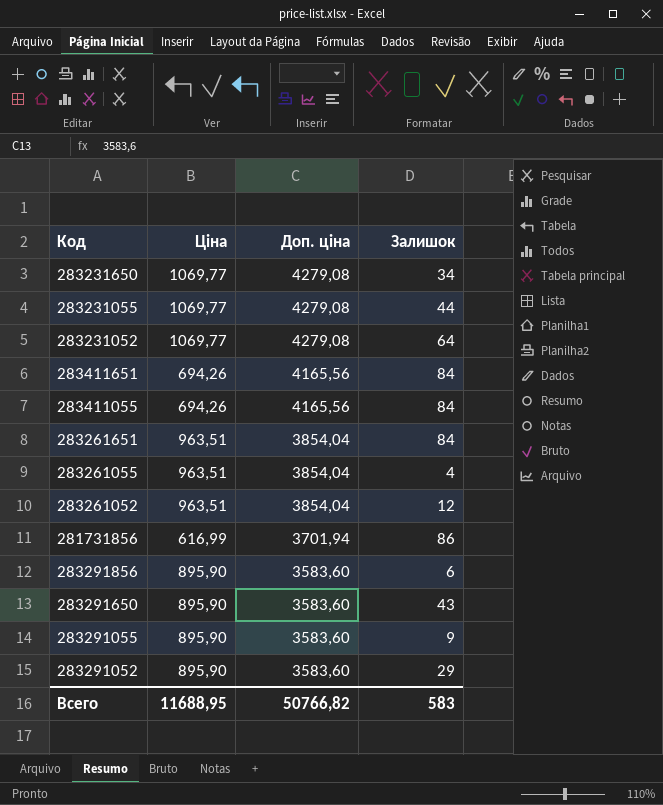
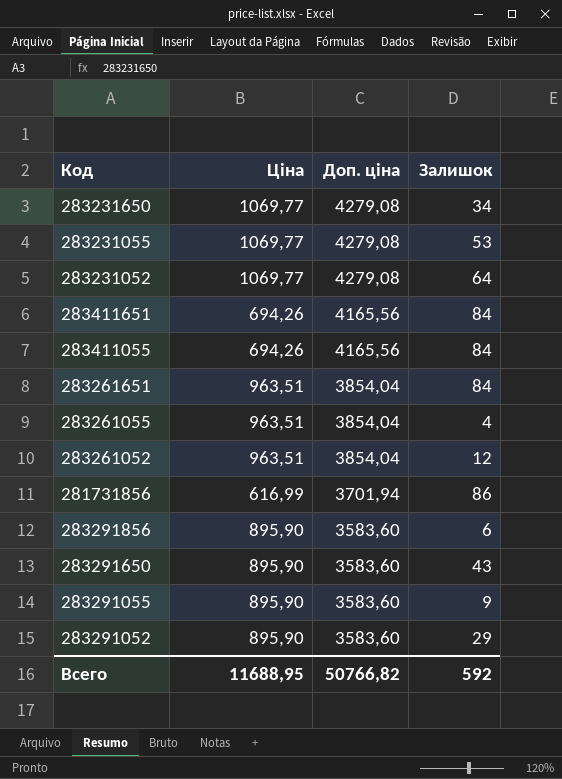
283231055 | Залишок: 44 -> 53
Всего | Залишок: 583 -> 592

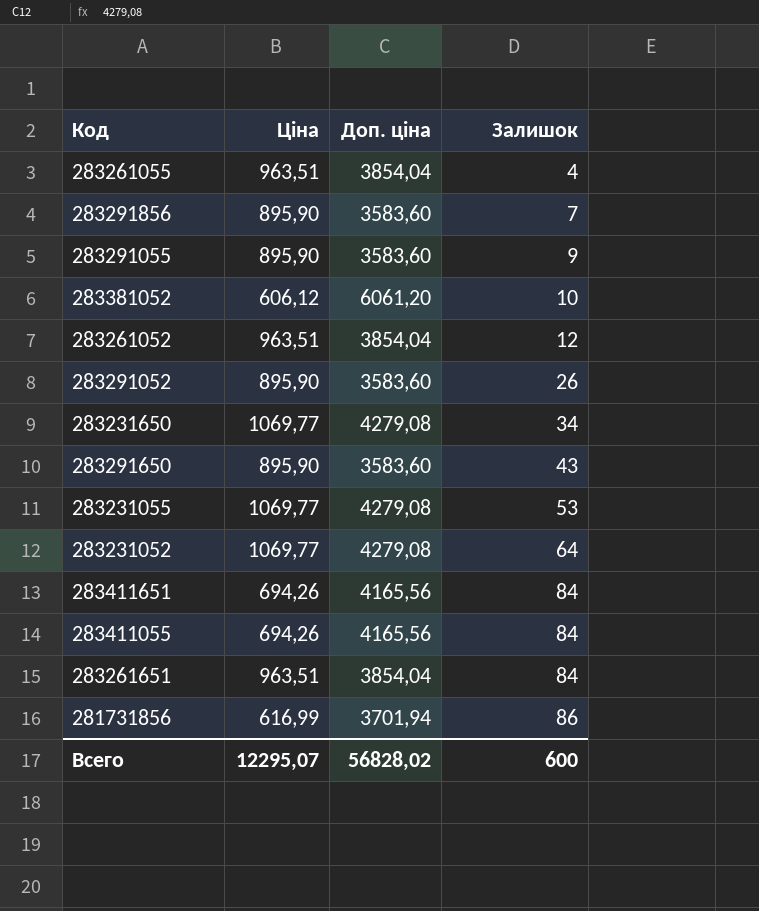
row order: Доп. ціна descending -> Залишок ascending
283291856 | Залишок: 6 -> 7
row 283381052: none -> 606,12 | 6061,20 | 10
283291052 | Залишок: 29 -> 26
Всего | Ціна: 11688,95 -> 12295,07
Всего | Доп. ціна: 50766,82 -> 56828,02
Всего | Залишок: 592 -> 600

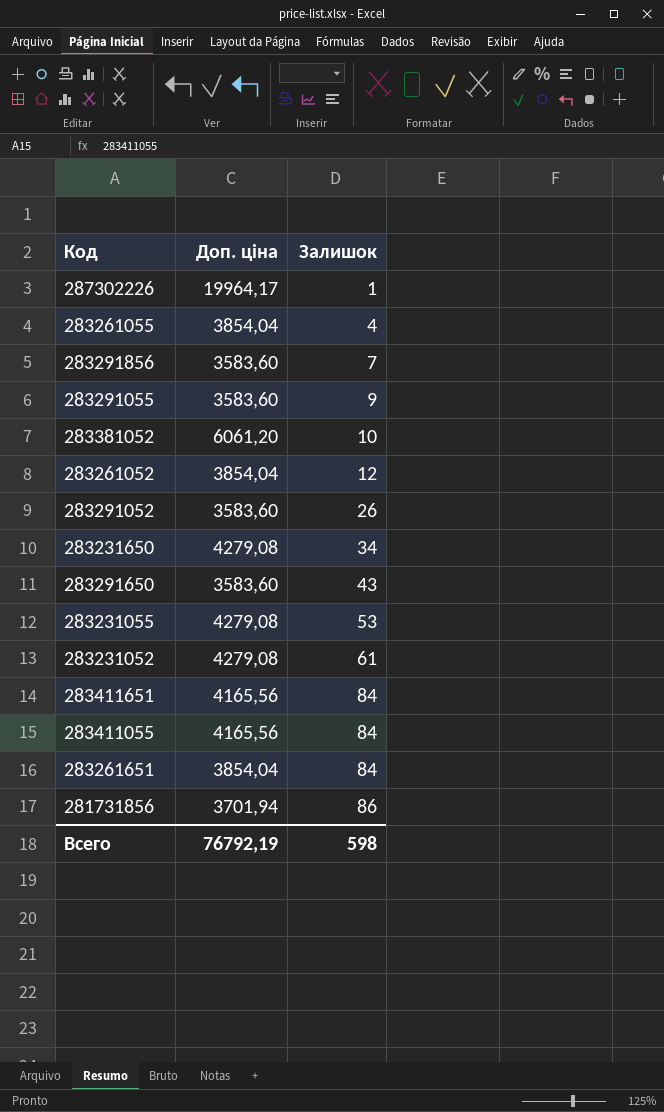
column Ціна | position: 2 -> none
row 287302226: none -> 19964,17 | 1
283231052 | Залишок: 64 -> 61
Всего | Доп. ціна: 56828,02 -> 76792,19
Всего | Залишок: 600 -> 598

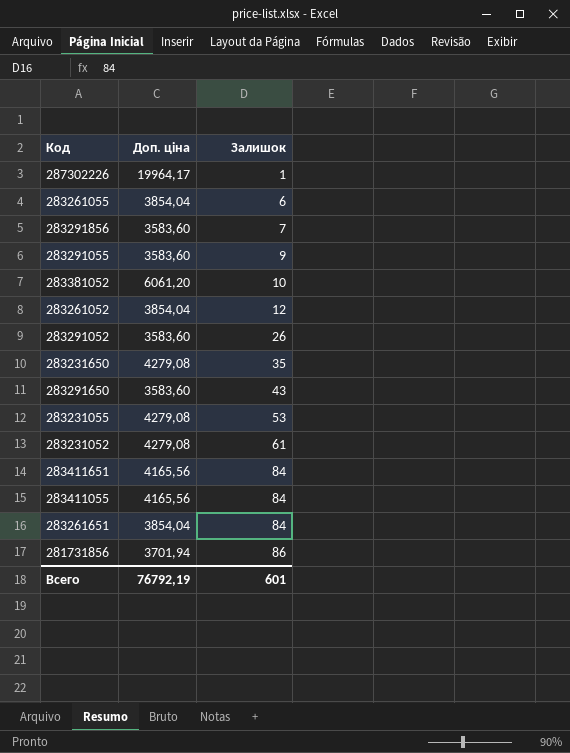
283261055 | Залишок: 4 -> 6
283231650 | Залишок: 34 -> 35
Всего | Залишок: 598 -> 601

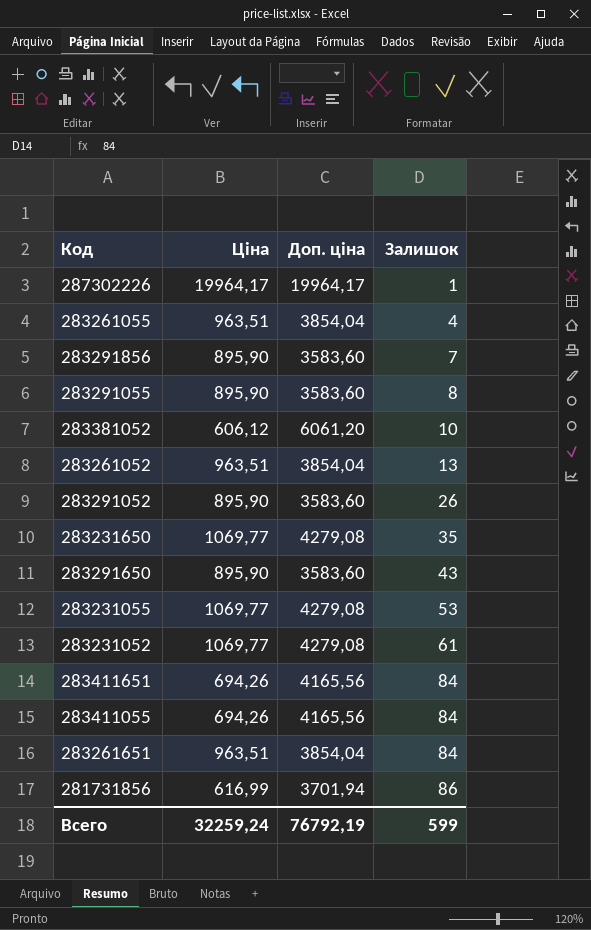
column Ціна | position: none -> 2
283261055 | Залишок: 6 -> 4
283291055 | Залишок: 9 -> 8
283261052 | Залишок: 12 -> 13
Всего | Залишок: 601 -> 599

